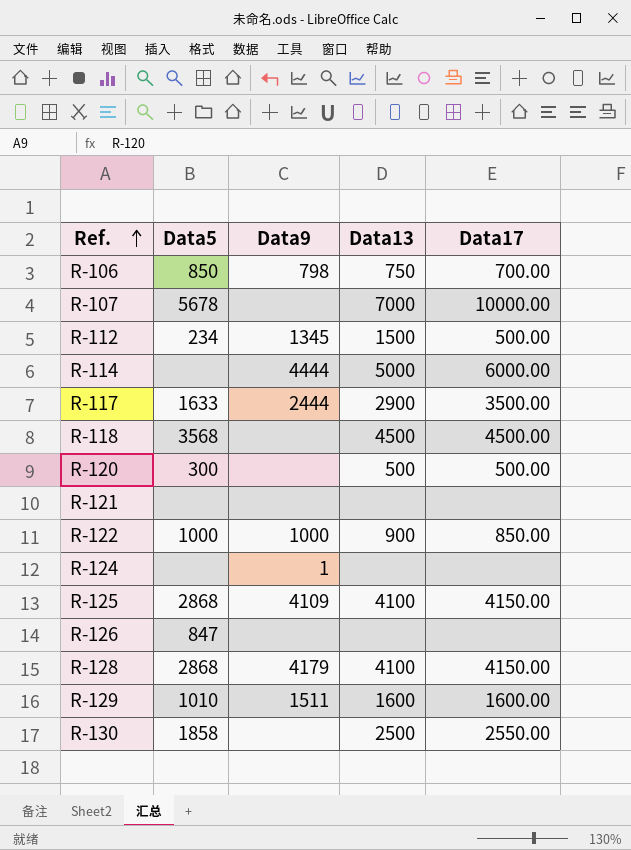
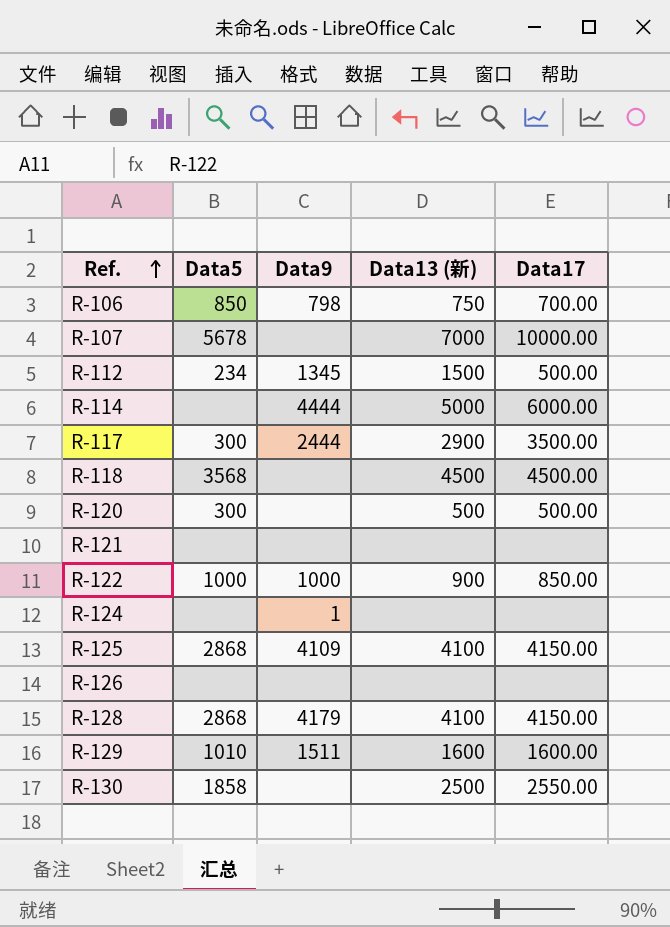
column name: Data13 -> Data13 (新)
R-117 | Data5: 1633 -> 300
R-126 | Data5: 847 -> none

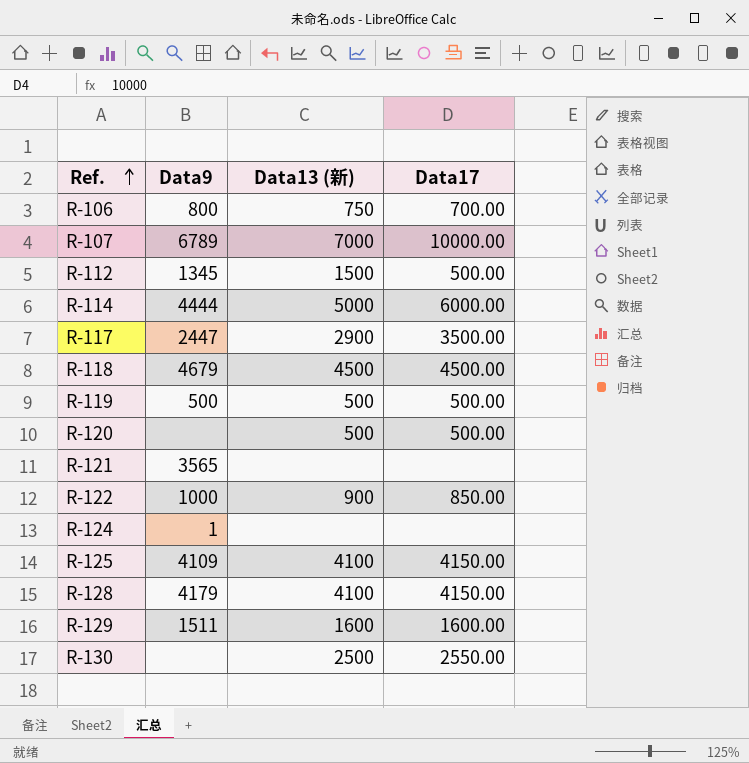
column Data5 | position: 2 -> none
row R-126: none | none | none | none -> none
R-106 | Data9: 798 -> 800
R-107 | Data9: none -> 6789
R-117 | Data9: 2444 -> 2447
R-118 | Data9: none -> 4679
row R-119: none -> 500 | 500 | 500.00
R-121 | Data9: none -> 3565

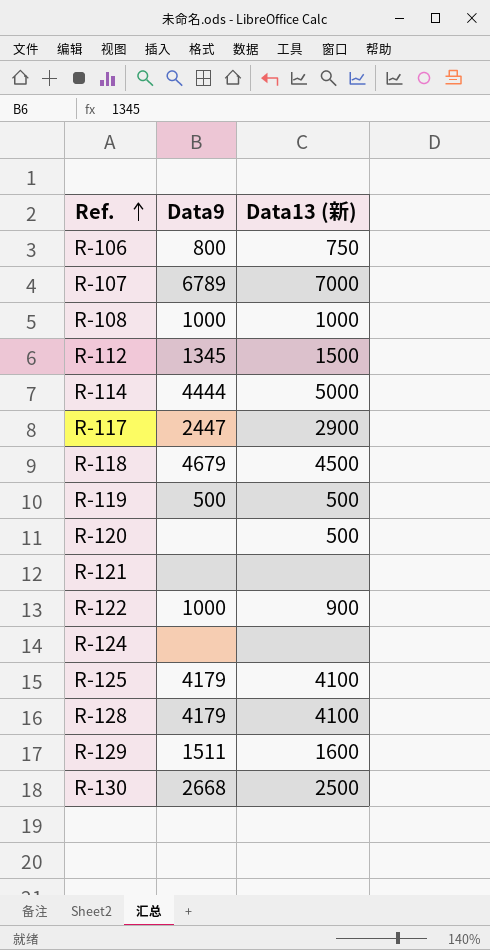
column Data17 | position: 4 -> none
row R-108: none -> 1000 | 1000
R-121 | Data9: 3565 -> none
R-124 | Data9: 1 -> none
R-125 | Data9: 4109 -> 4179
R-130 | Data9: none -> 2668

